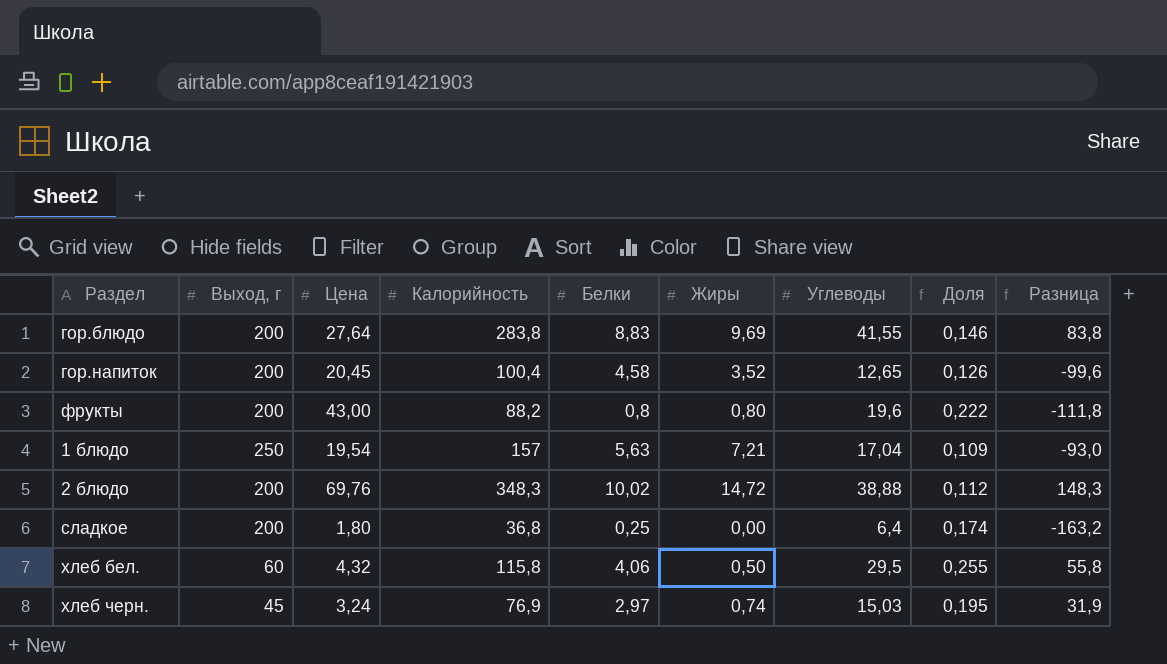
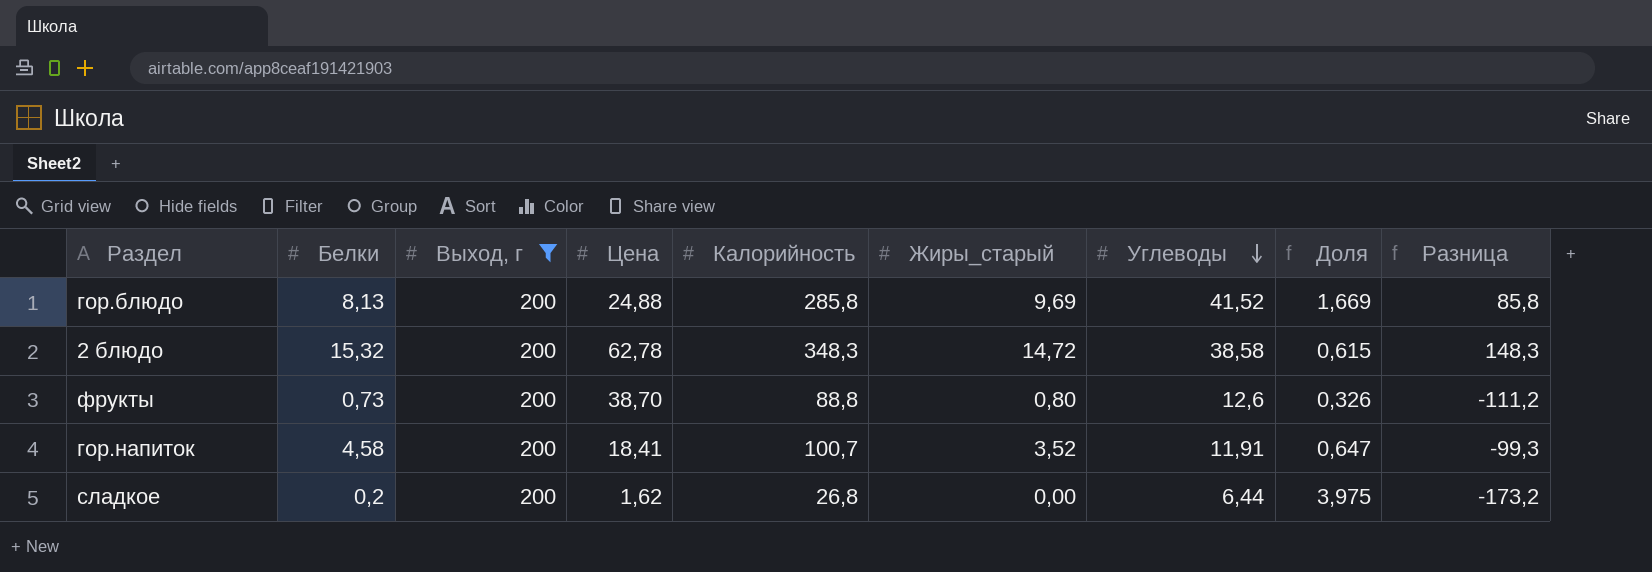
filter: none -> Выход, г = 200
row order: none -> Углеводы descending
column Белки | position: 5 -> 2
column name: Жиры -> Жиры_старый
column Доля | formula: [Углеводы] / [Калорийность] -> [Углеводы] / [Цена]
гор.блюдо | Белки: 8,83 -> 8,13
гор.блюдо | Цена: 27,64 -> 24,88
гор.блюдо | Калорийность: 283,8 -> 285,8
гор.блюдо | Углеводы: 41,55 -> 41,52
гор.блюдо | Разница: 83,8 -> 85,8
2 блюдо | Белки: 10,02 -> 15,32
2 блюдо | Цена: 69,76 -> 62,78
2 блюдо | Углеводы: 38,88 -> 38,58
фрукты | Белки: 0,8 -> 0,73
фрукты | Цена: 43,00 -> 38,70
фрукты | Калорийность: 88,2 -> 88,8
фрукты | Углеводы: 19,6 -> 12,6
фрукты | Разница: -111,8 -> -111,2
гор.напиток | Цена: 20,45 -> 18,41
гор.напиток | Калорийность: 100,4 -> 100,7
гор.напиток | Углеводы: 12,65 -> 11,91
гор.напиток | Разница: -99,6 -> -99,3
сладкое | Белки: 0,25 -> 0,2
сладкое | Цена: 1,80 -> 1,62
сладкое | Калорийность: 36,8 -> 26,8
сладкое | Углеводы: 6,4 -> 6,44
сладкое | Разница: -163,2 -> -173,2

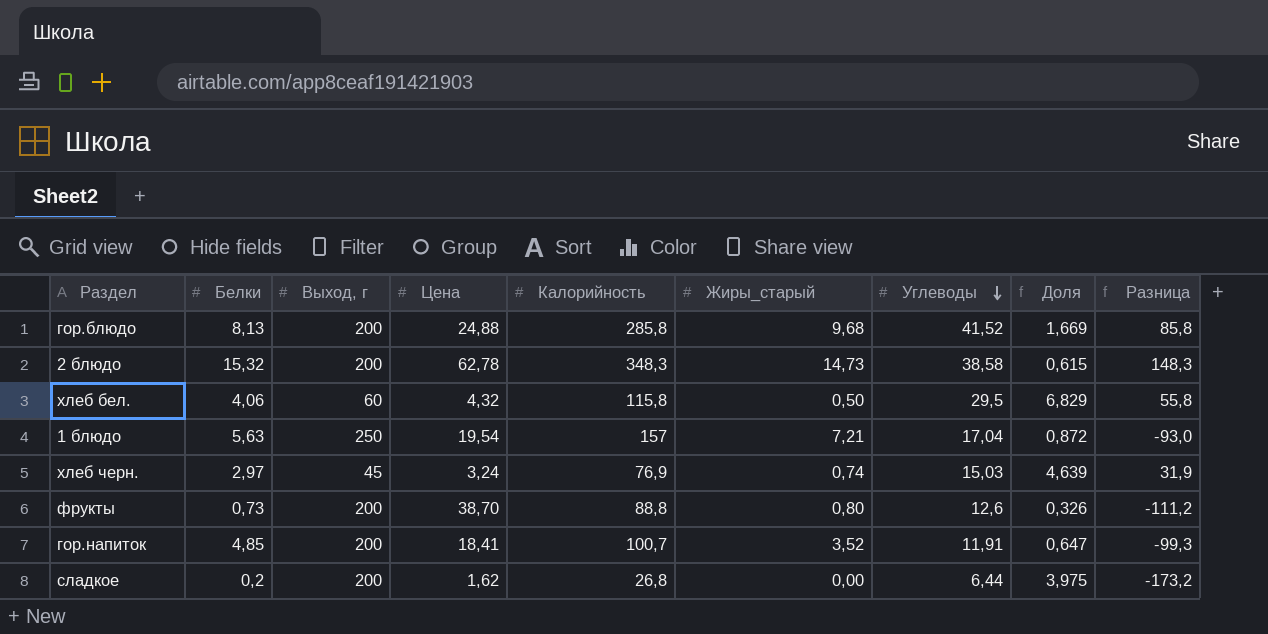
filter: Выход, г = 200 -> none
гор.блюдо | Жиры_старый: 9,69 -> 9,68
2 блюдо | Жиры_старый: 14,72 -> 14,73
гор.напиток | Белки: 4,58 -> 4,85

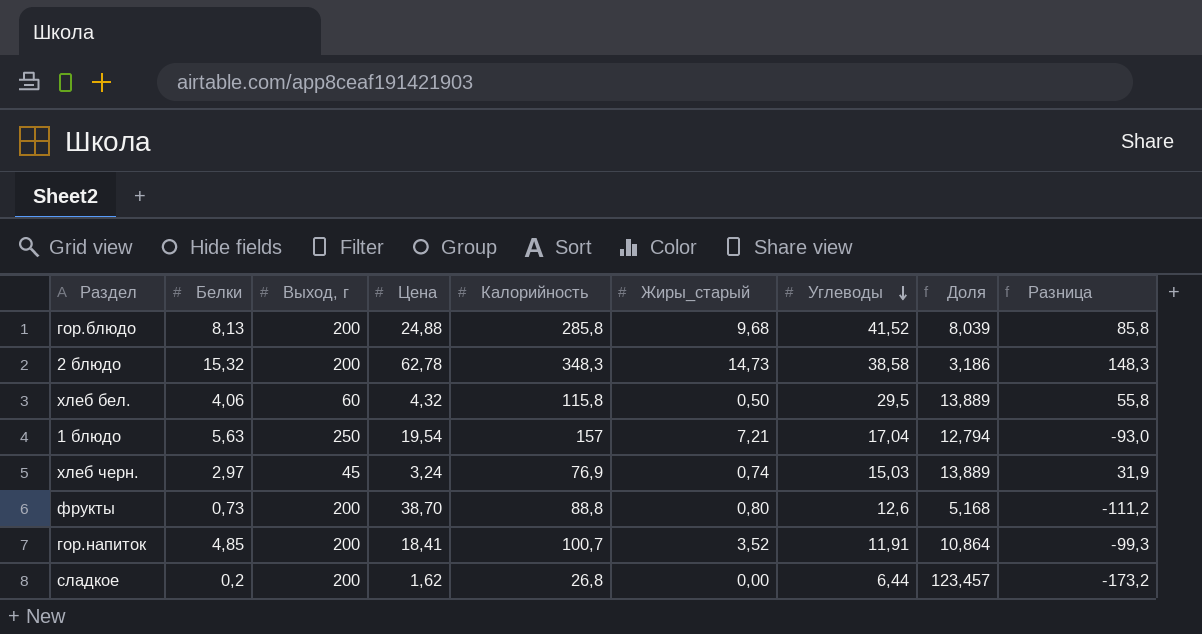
column Доля | formula: [Углеводы] / [Цена] -> [Выход, г] / [Цена]

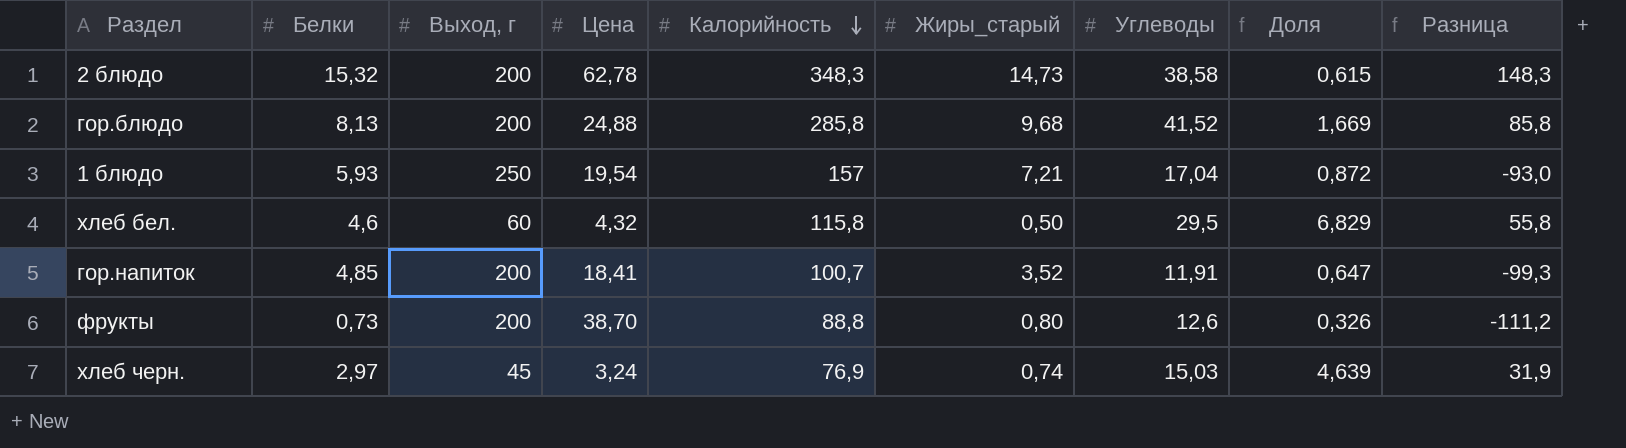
row order: Углеводы descending -> Калорийность descending
column Доля | formula: [Выход, г] / [Цена] -> [Углеводы] / [Цена]
row сладкое: 0,2 | 200 | 1,62 | 26,8 | 0,00 | 6,44 | 123,457 | -173,2 -> none
1 блюдо | Белки: 5,63 -> 5,93
хлеб бел. | Белки: 4,06 -> 4,6

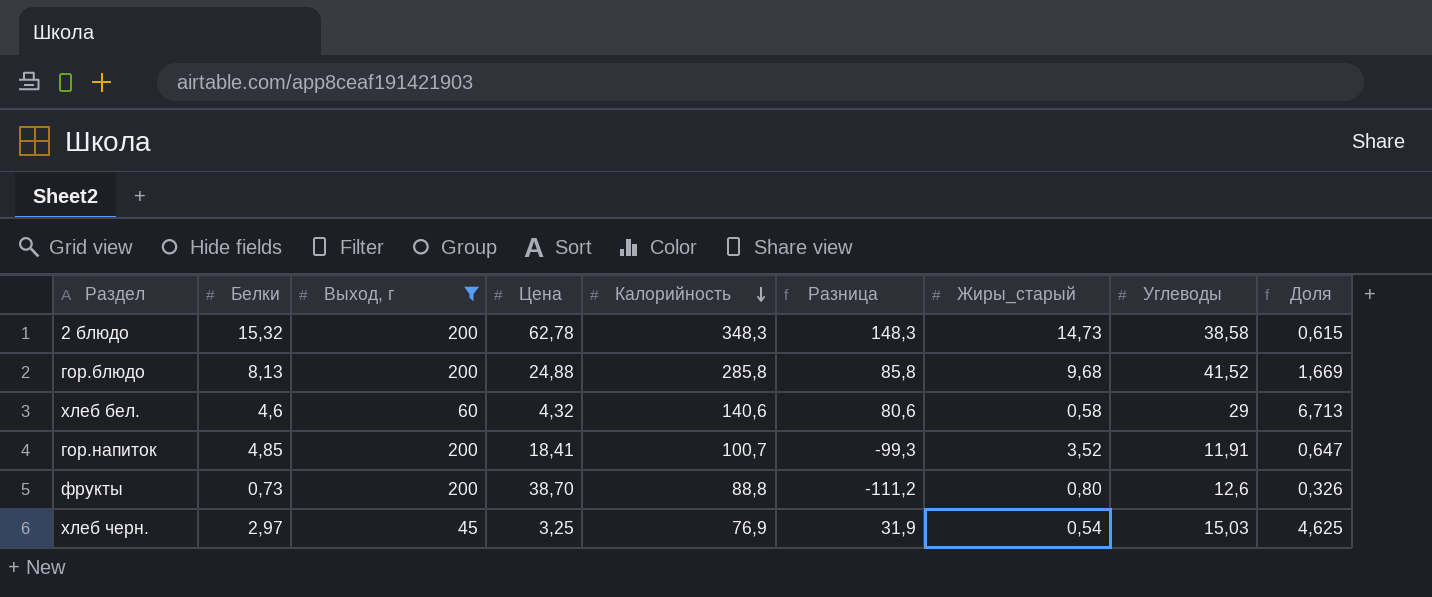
filter: none -> Выход, г != 250
column Разница | position: 9 -> 6
хлеб бел. | Калорийность: 115,8 -> 140,6
хлеб бел. | Разница: 55,8 -> 80,6
хлеб бел. | Жиры_старый: 0,50 -> 0,58
хлеб бел. | Углеводы: 29,5 -> 29
хлеб бел. | Доля: 6,829 -> 6,713
хлеб черн. | Цена: 3,24 -> 3,25
хлеб черн. | Жиры_старый: 0,74 -> 0,54
хлеб черн. | Доля: 4,639 -> 4,625

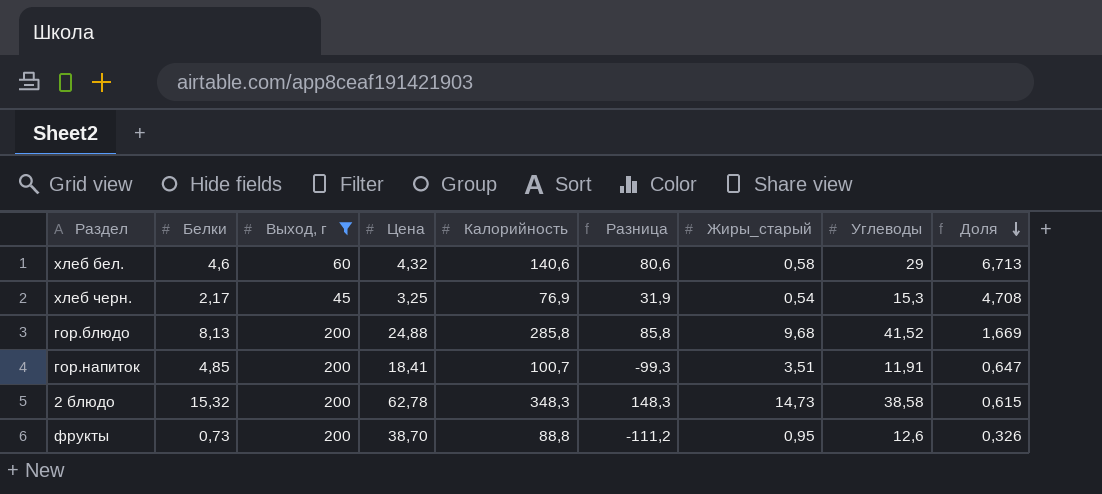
row order: Калорийность descending -> Доля descending
хлеб черн. | Белки: 2,97 -> 2,17
хлеб черн. | Углеводы: 15,03 -> 15,3
хлеб черн. | Доля: 4,625 -> 4,708
гор.напиток | Жиры_старый: 3,52 -> 3,51
фрукты | Жиры_старый: 0,80 -> 0,95

